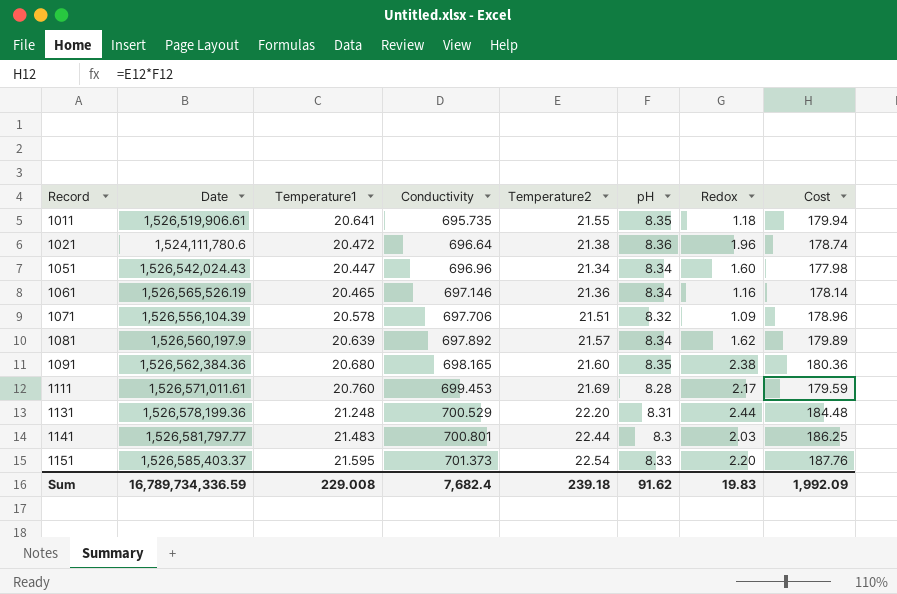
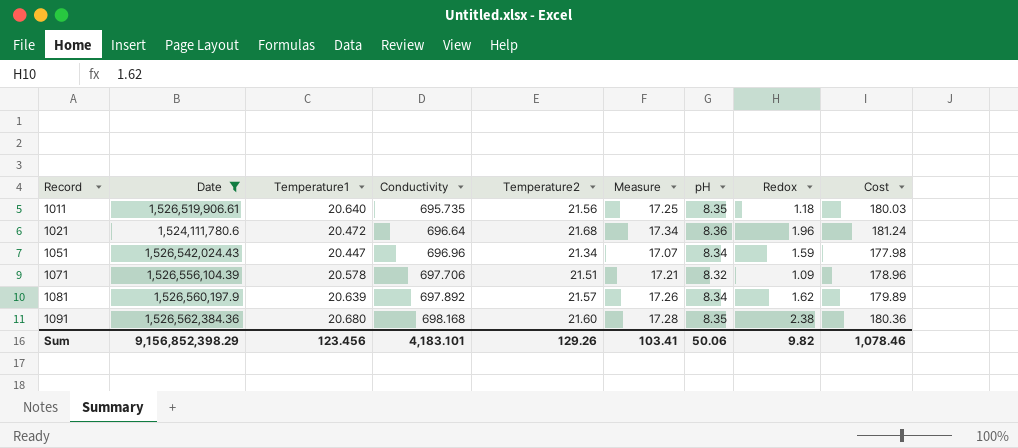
filter: none -> Date <= 1,526,562,384.36
column Measure | formula: none -> [Temperature2] * 0.8
1011 | Temperature1: 20.641 -> 20.640
1011 | Temperature2: 21.55 -> 21.56
1011 | Cost: 179.94 -> 180.03
1021 | Temperature2: 21.38 -> 21.68
1021 | Cost: 178.74 -> 181.24
1051 | Redox: 1.60 -> 1.59
1091 | Conductivity: 698.165 -> 698.168
Sum | Date: 16,789,734,336.59 -> 9,156,852,398.29
Sum | Temperature1: 229.008 -> 123.456
Sum | Conductivity: 7,682.4 -> 4,183.101
Sum | Temperature2: 239.18 -> 129.26
Sum | pH: 91.62 -> 50.06
Sum | Redox: 19.83 -> 9.82
Sum | Cost: 1,992.09 -> 1,078.46

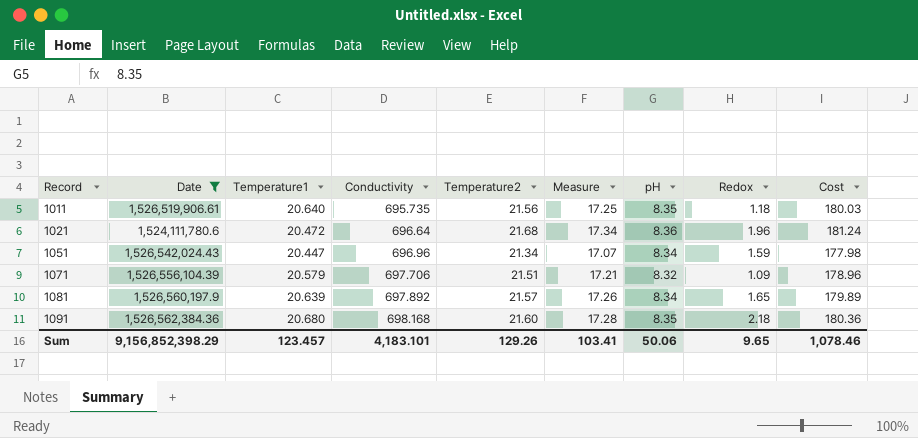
1071 | Temperature1: 20.578 -> 20.579
1081 | Redox: 1.62 -> 1.65
1091 | Redox: 2.38 -> 2.18
Sum | Temperature1: 123.456 -> 123.457
Sum | Redox: 9.82 -> 9.65

